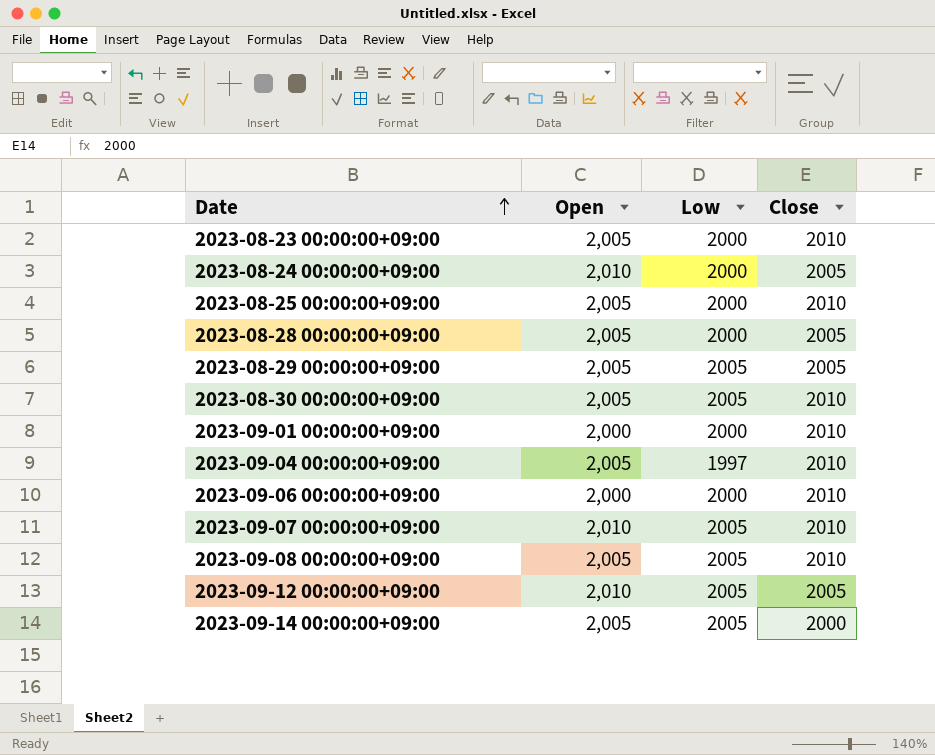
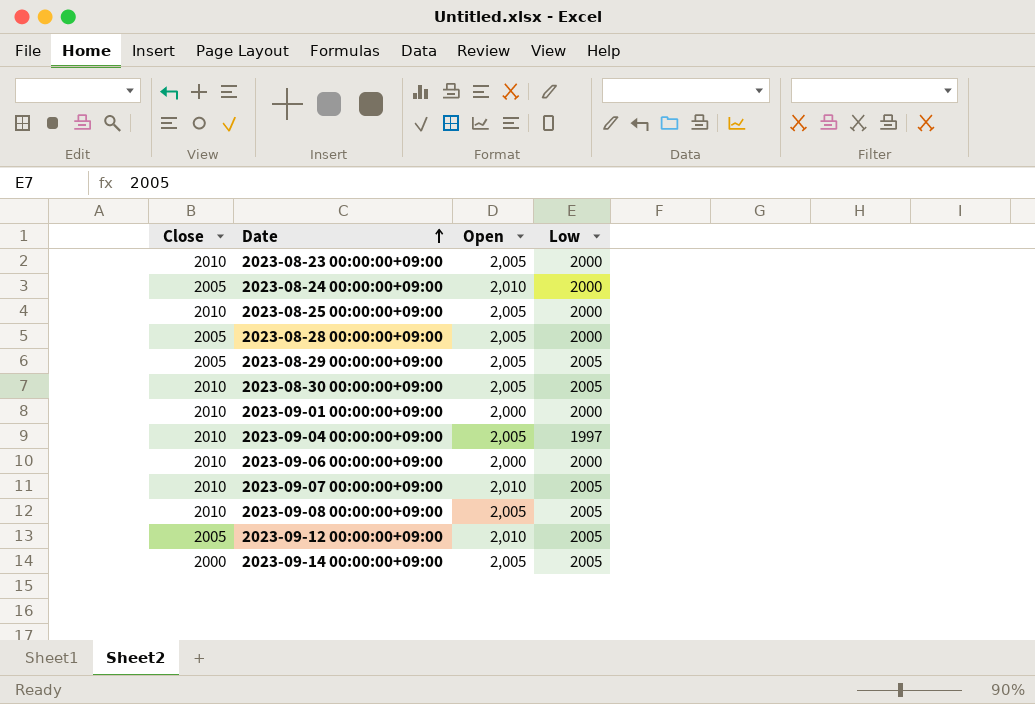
column Close | position: 4 -> 1

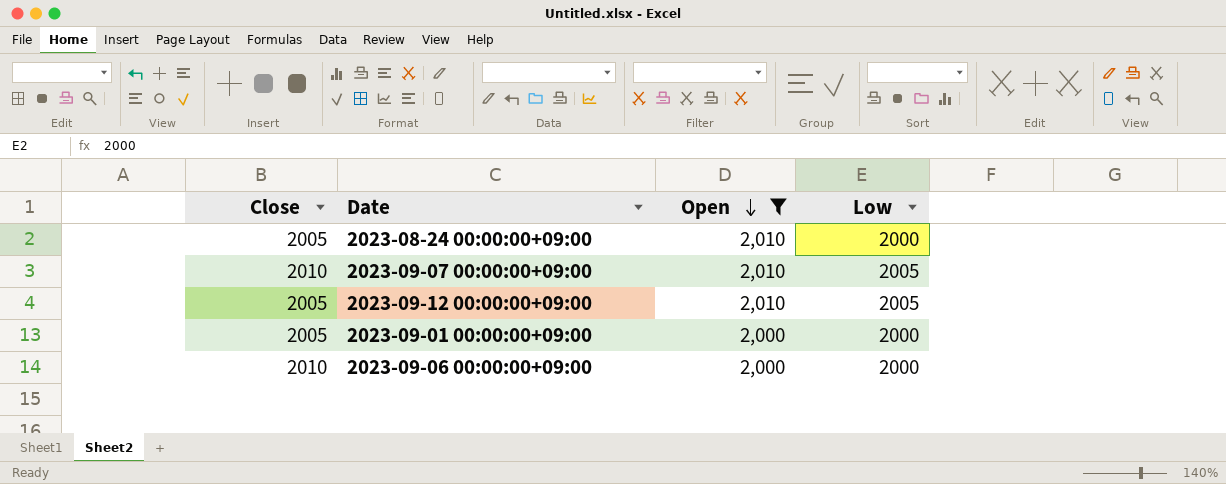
filter: none -> Open != 2,005
row order: Date ascending -> Open descending
2023-09-01 00:00:00+09:00 | Close: 2010 -> 2005

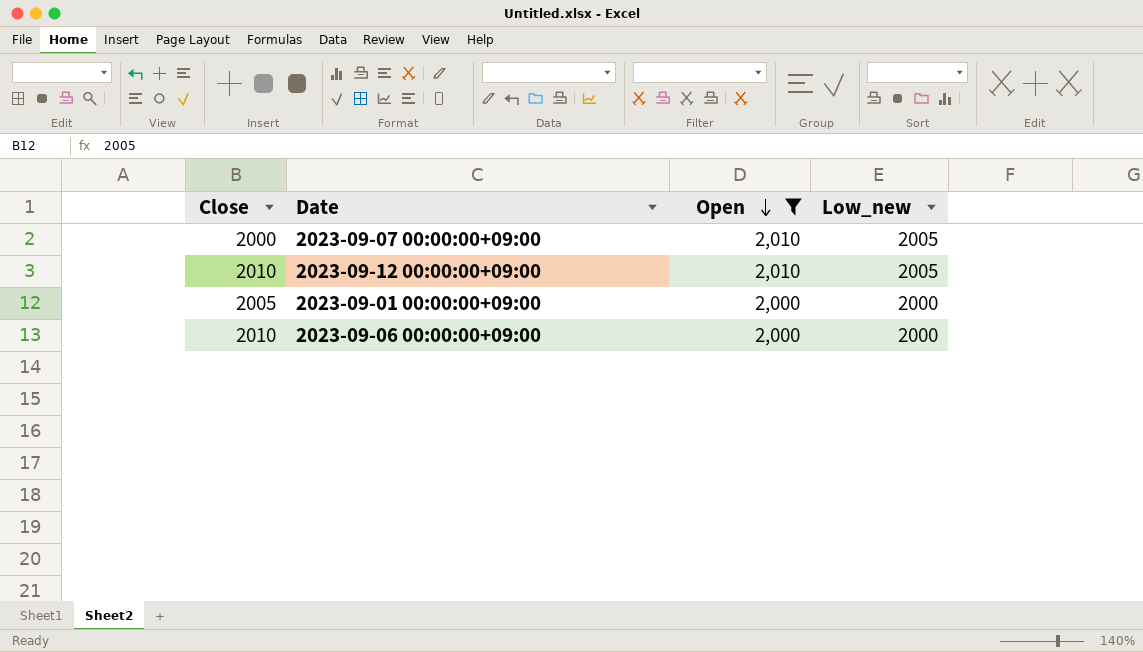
column name: Low -> Low_new
row 2023-08-24 00:00:00+09:00: 2005 | 2,010 | 2000 -> none
2023-09-07 00:00:00+09:00 | Close: 2010 -> 2000
2023-09-12 00:00:00+09:00 | Close: 2005 -> 2010

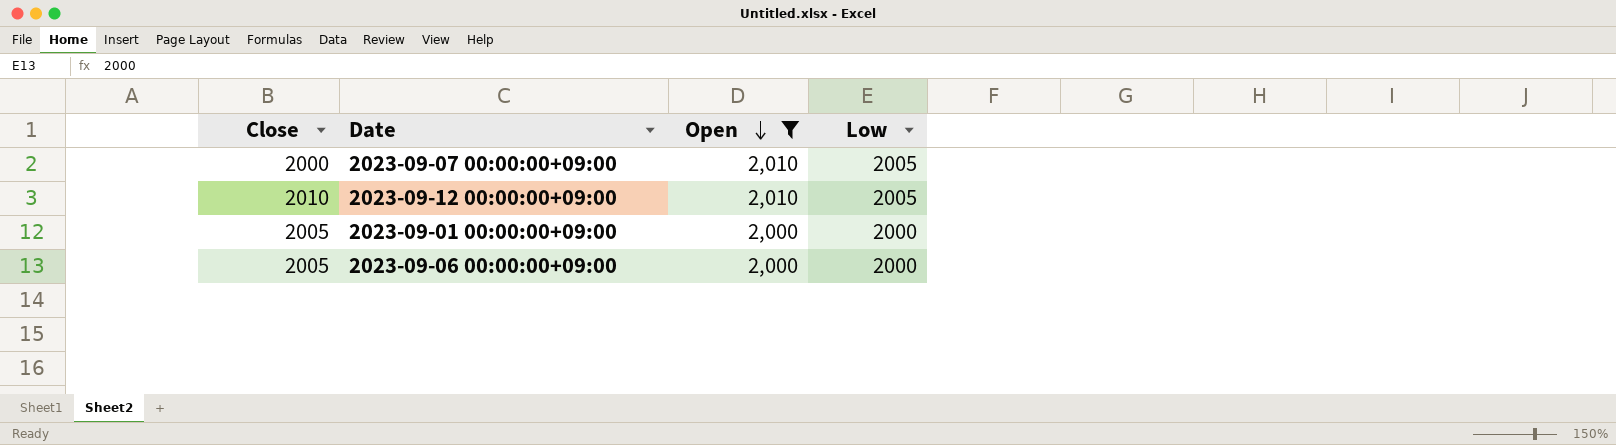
column name: Low_new -> Low
2023-09-06 00:00:00+09:00 | Close: 2010 -> 2005

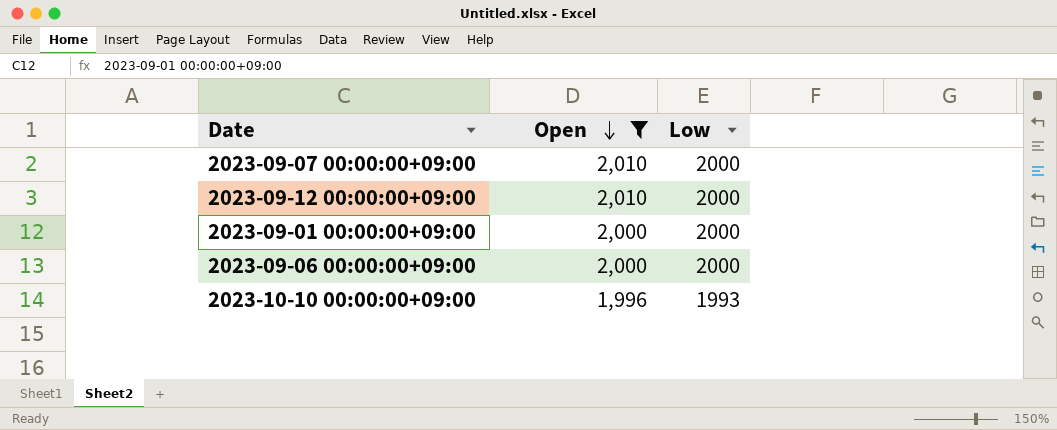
column Close | position: 1 -> none
2023-09-07 00:00:00+09:00 | Low: 2005 -> 2000
2023-09-12 00:00:00+09:00 | Low: 2005 -> 2000
row 2023-10-10 00:00:00+09:00: none -> 1,996 | 1993

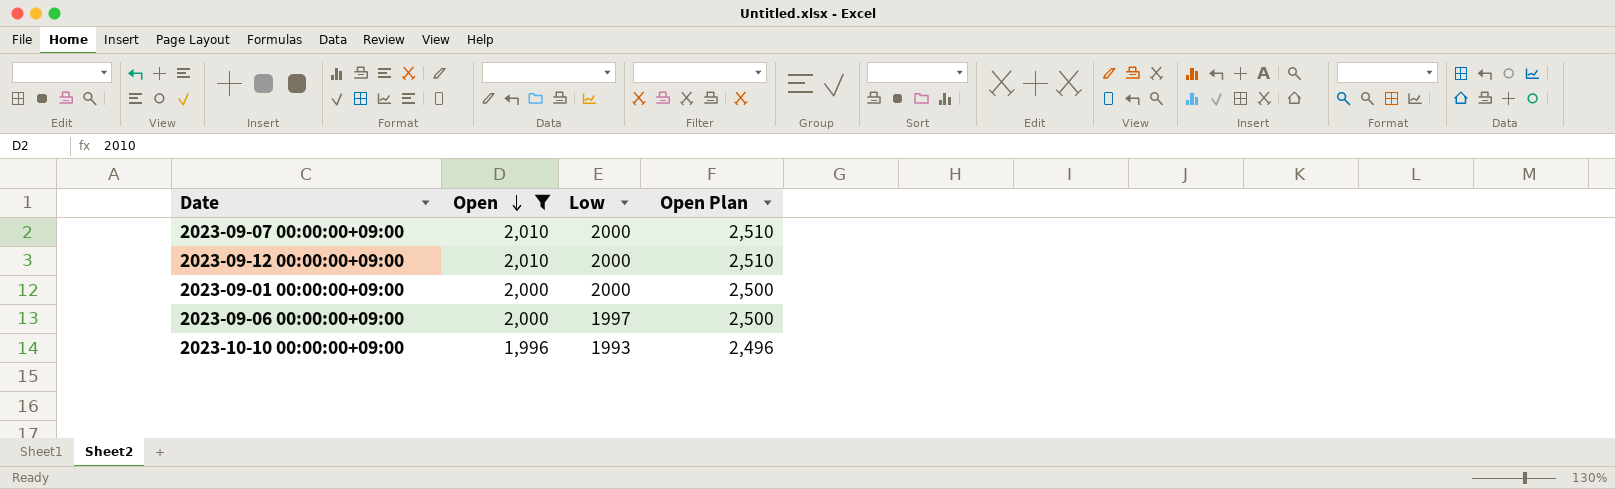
column Open Plan | formula: none -> [Open] + 500
2023-09-06 00:00:00+09:00 | Low: 2000 -> 1997

